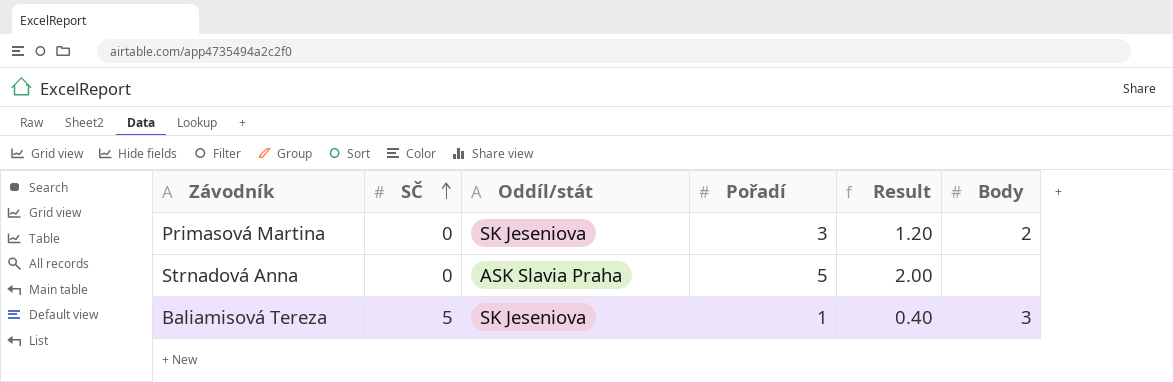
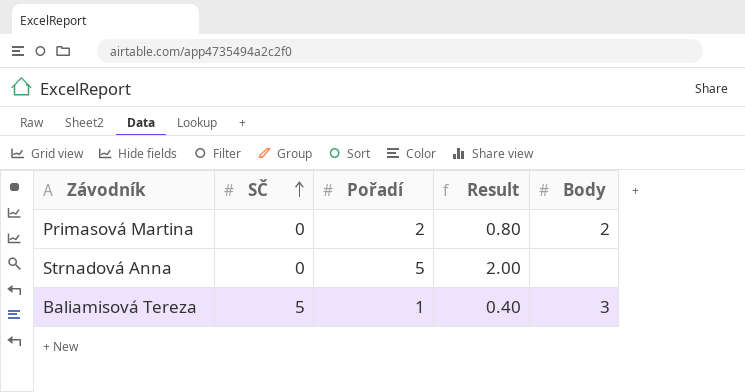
column Oddíl/stát | position: 3 -> none
Primasová Martina | Pořadí: 3 -> 2
Primasová Martina | Result: 1.20 -> 0.80

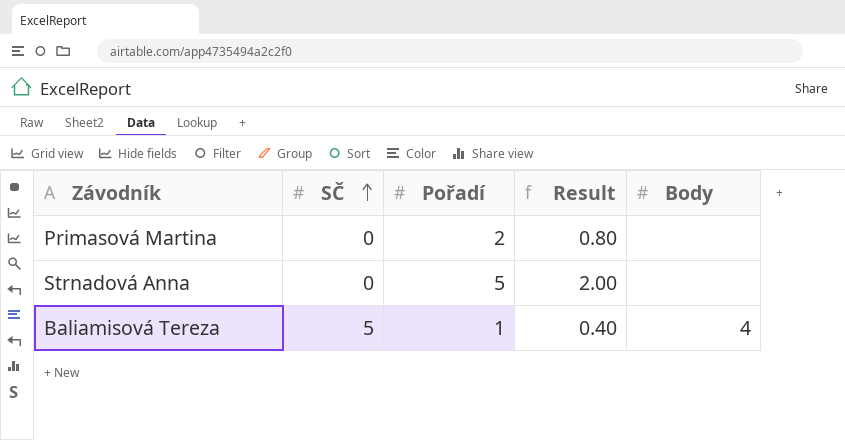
Primasová Martina | Body: 2 -> none
Baliamisová Tereza | Body: 3 -> 4

